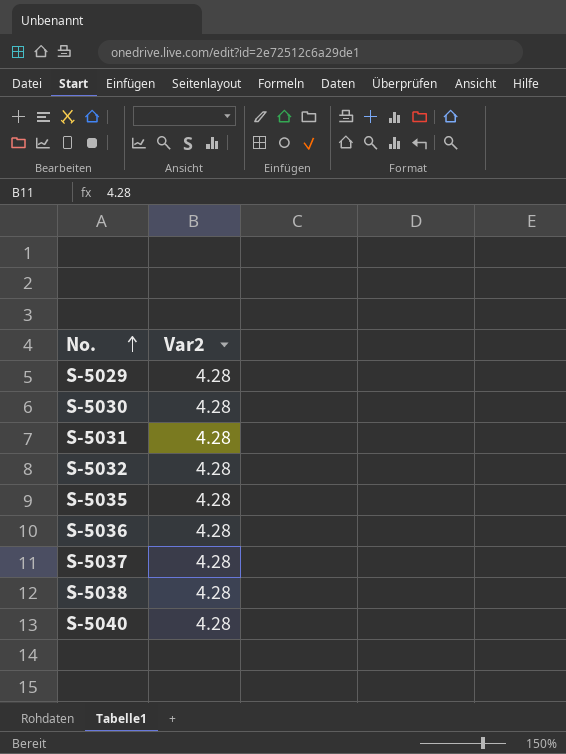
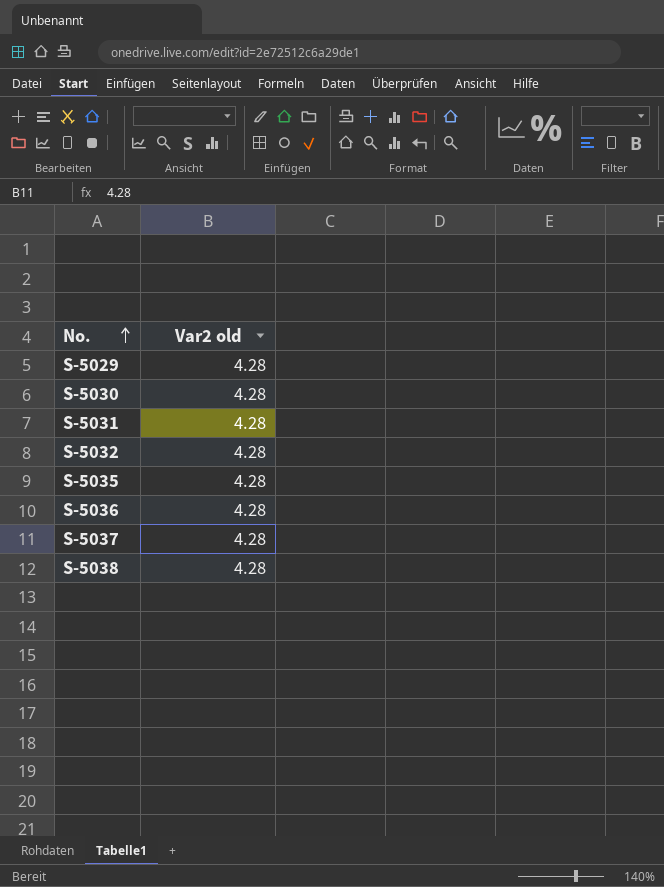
column name: Var2 -> Var2 old
row S-5040: 4.28 -> none

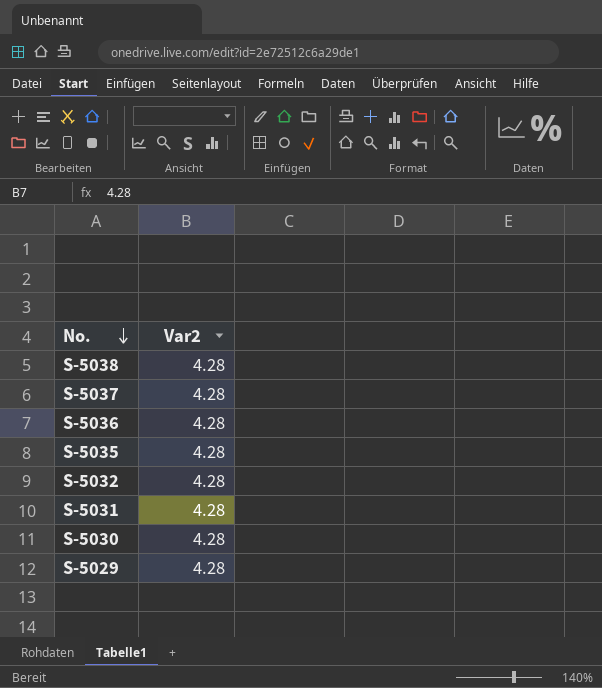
row order: No. ascending -> No. descending
column name: Var2 old -> Var2

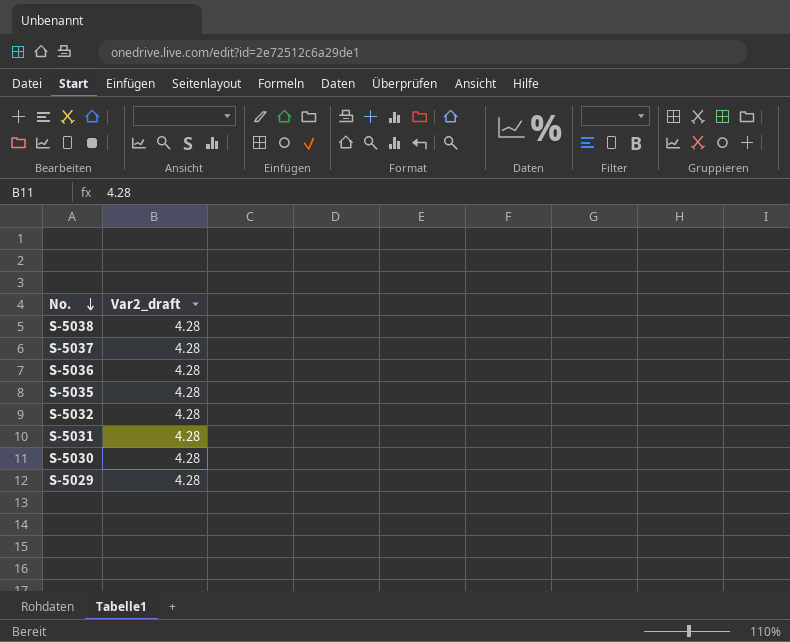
column name: Var2 -> Var2_draft

